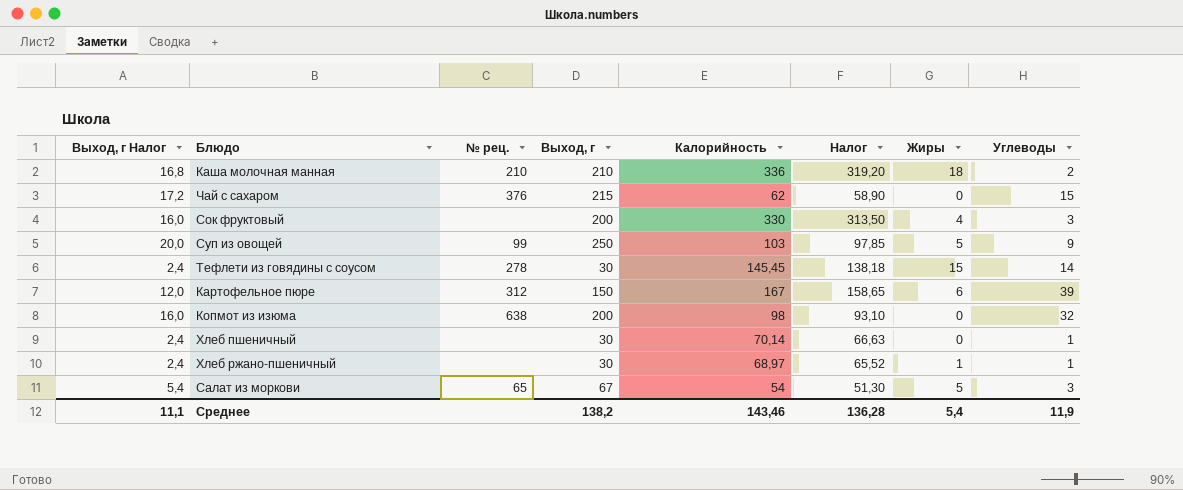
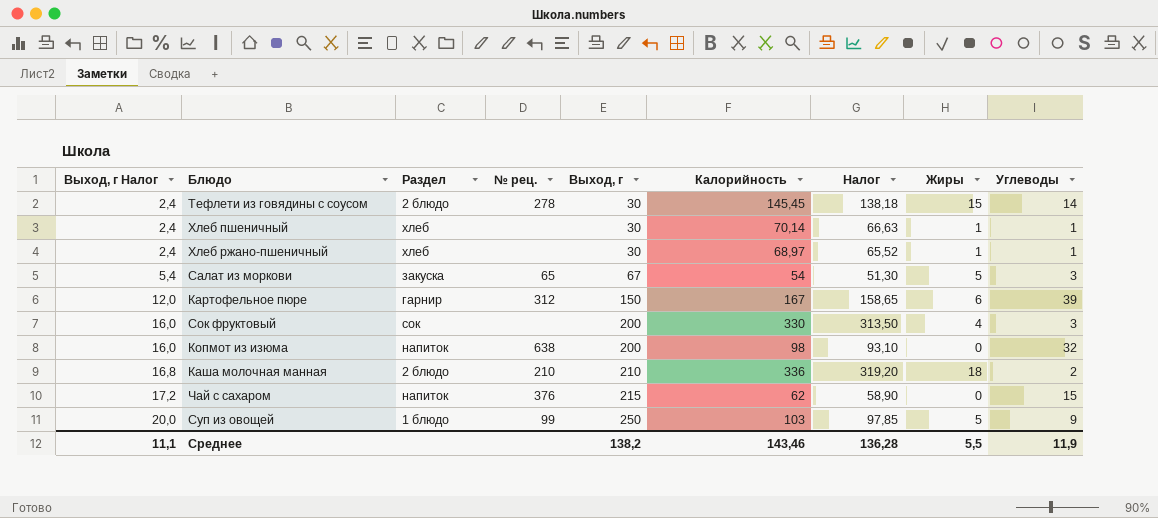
row order: none -> Выход, г Налог ascending
column Раздел | position: none -> 3
Хлеб пшеничный | Жиры: 0 -> 1
Среднее | Жиры: 5,4 -> 5,5

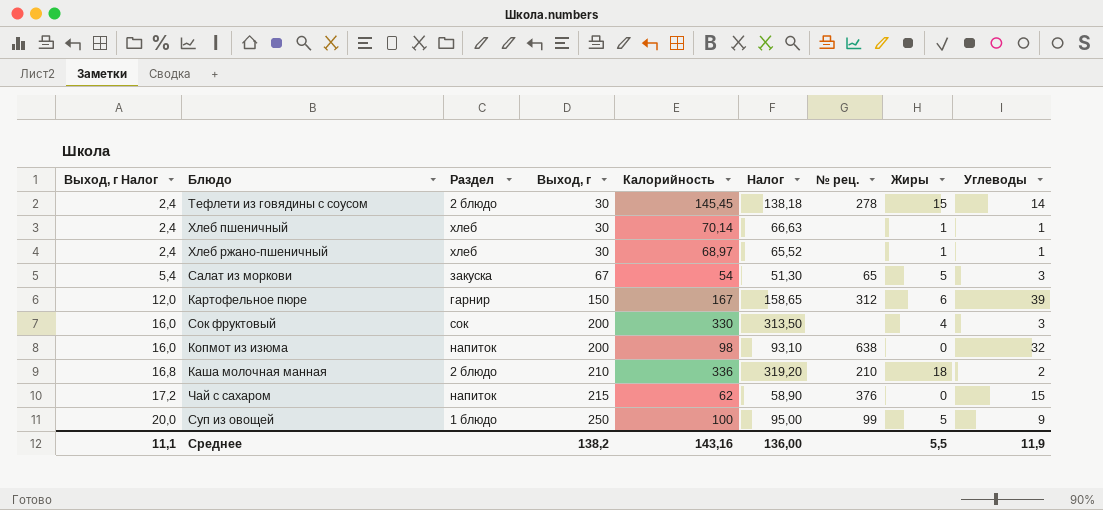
column № рец. | position: 4 -> 7
Суп из овощей | Калорийность: 103 -> 100
Суп из овощей | Налог: 97,85 -> 95,00
Среднее | Калорийность: 143,46 -> 143,16
Среднее | Налог: 136,28 -> 136,00

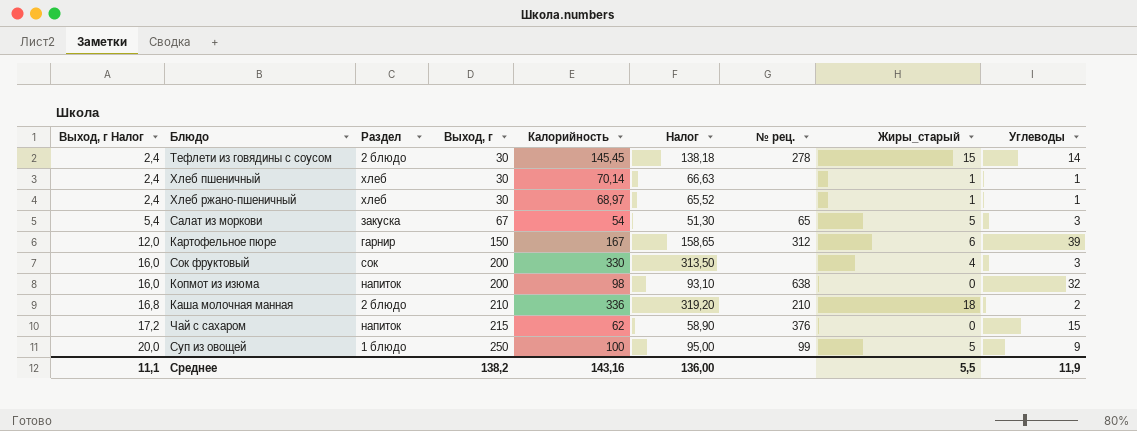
column name: Жиры -> Жиры_старый

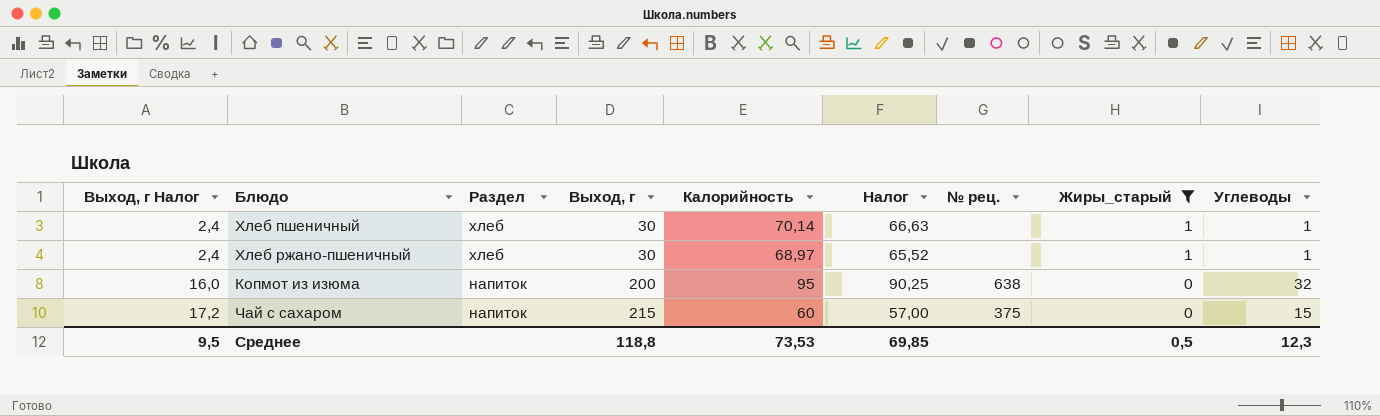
filter: none -> Жиры_старый <= 1
Копмот из изюма | Калорийность: 98 -> 95
Копмот из изюма | Налог: 93,10 -> 90,25
Чай с сахаром | Калорийность: 62 -> 60
Чай с сахаром | Налог: 58,90 -> 57,00
Чай с сахаром | № рец.: 376 -> 375
Среднее | Выход, г Налог: 11,1 -> 9,5
Среднее | Выход, г: 138,2 -> 118,8
Среднее | Калорийность: 143,16 -> 73,53
Среднее | Налог: 136,00 -> 69,85
Среднее | Жиры_старый: 5,5 -> 0,5
Среднее | Углеводы: 11,9 -> 12,3

